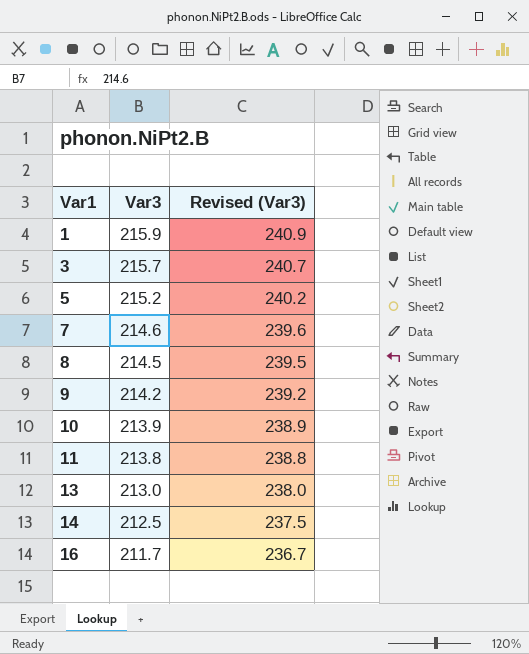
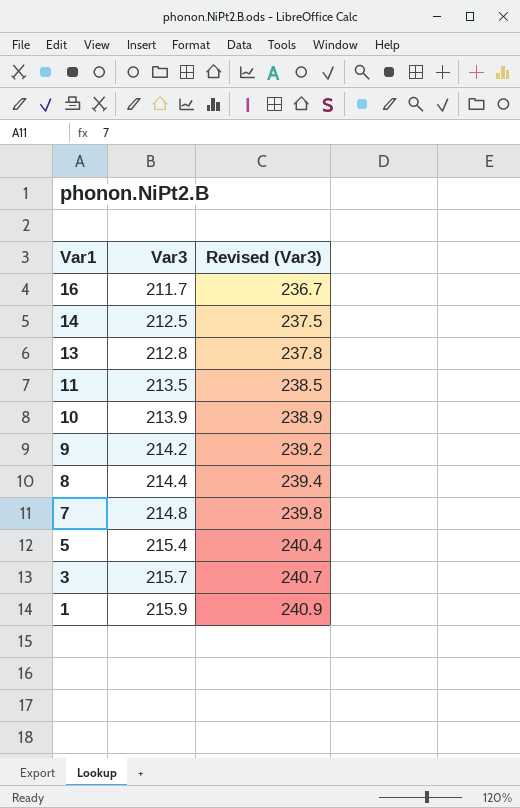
row order: Var1 ascending -> Var1 descending
13 | Var3: 213.0 -> 212.8
13 | Revised (Var3): 238.0 -> 237.8
11 | Var3: 213.8 -> 213.5
11 | Revised (Var3): 238.8 -> 238.5
8 | Var3: 214.5 -> 214.4
8 | Revised (Var3): 239.5 -> 239.4
7 | Var3: 214.6 -> 214.8
7 | Revised (Var3): 239.6 -> 239.8
5 | Var3: 215.2 -> 215.4
5 | Revised (Var3): 240.2 -> 240.4

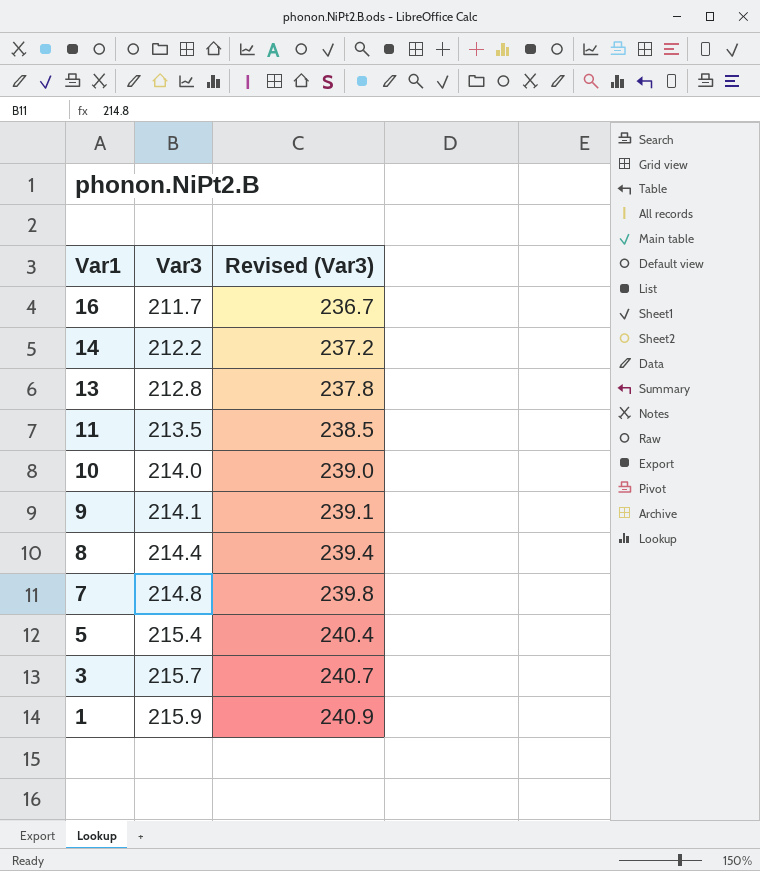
14 | Var3: 212.5 -> 212.2
14 | Revised (Var3): 237.5 -> 237.2
10 | Var3: 213.9 -> 214.0
10 | Revised (Var3): 238.9 -> 239.0
9 | Var3: 214.2 -> 214.1
9 | Revised (Var3): 239.2 -> 239.1

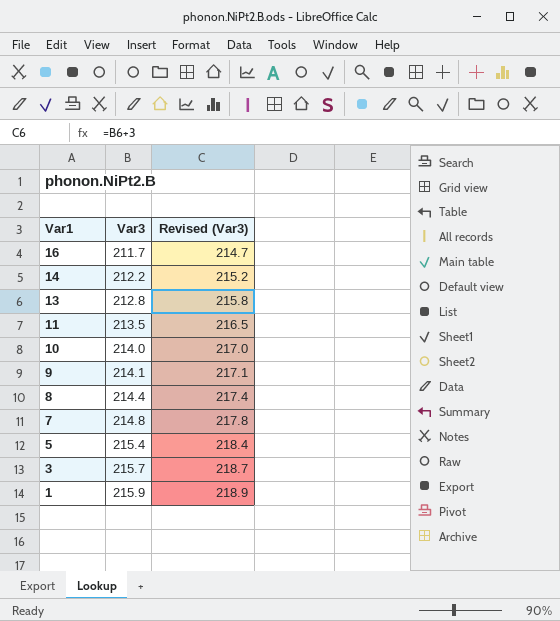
column Revised (Var3) | formula: [Var3] + 25 -> [Var3] + 3

